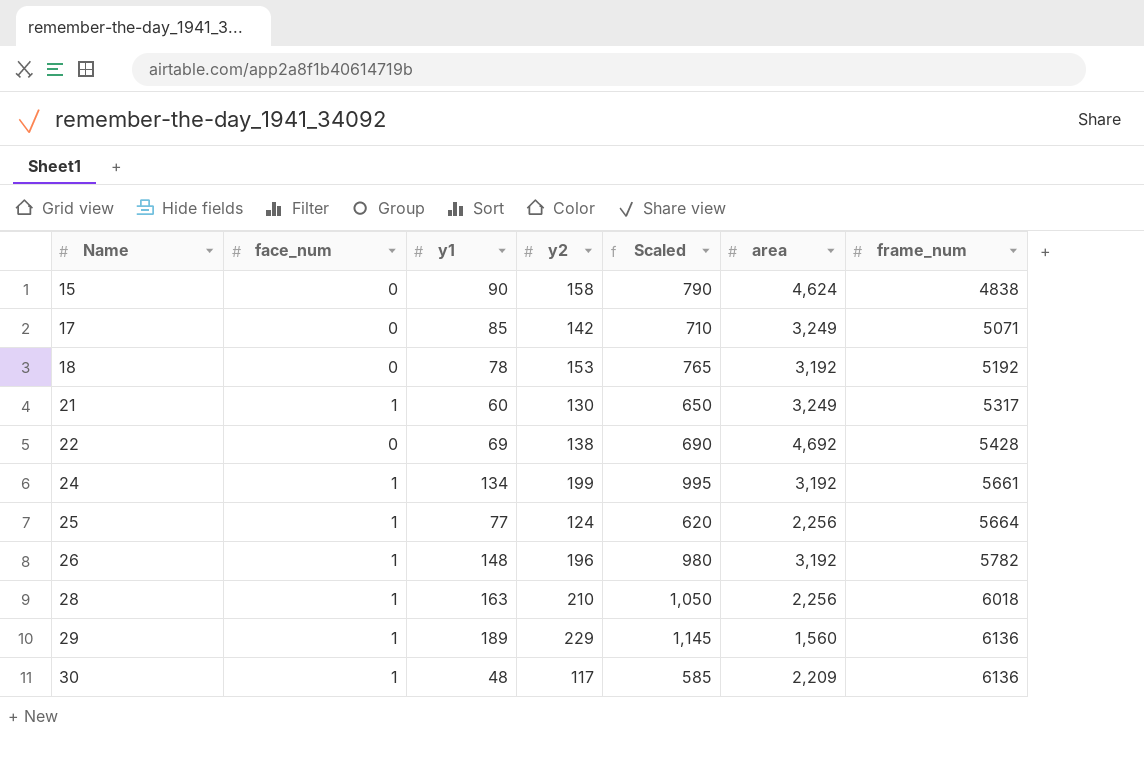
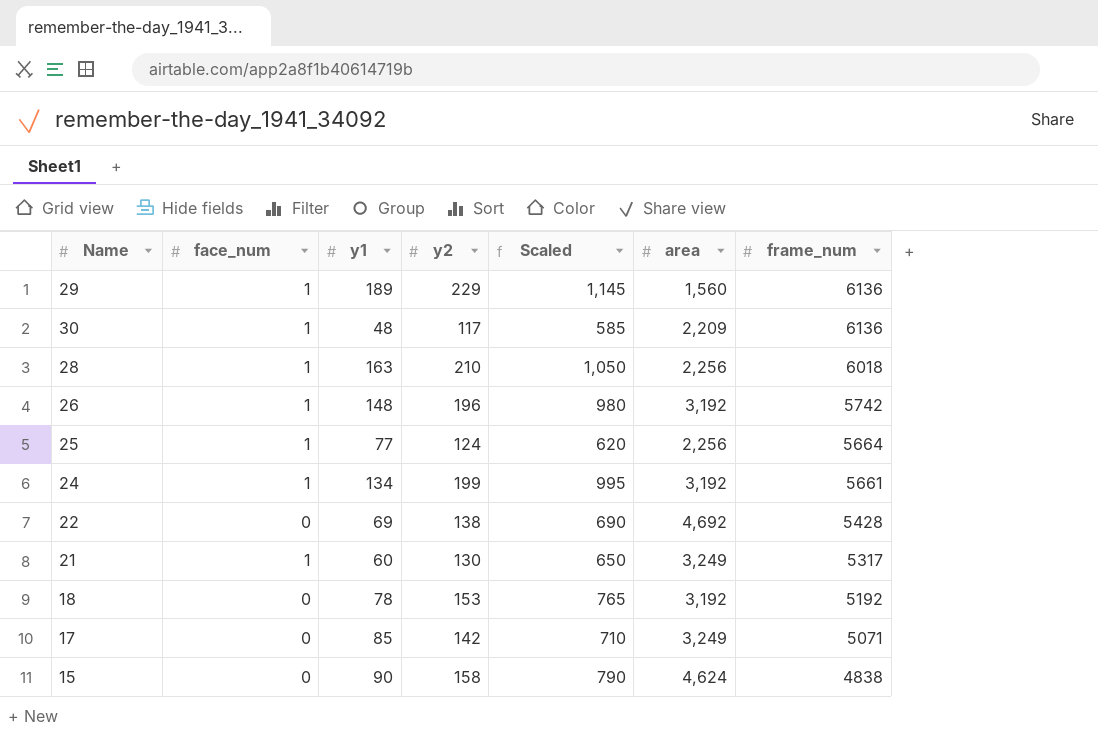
row order: Name ascending -> frame_num descending
26 | frame_num: 5782 -> 5742

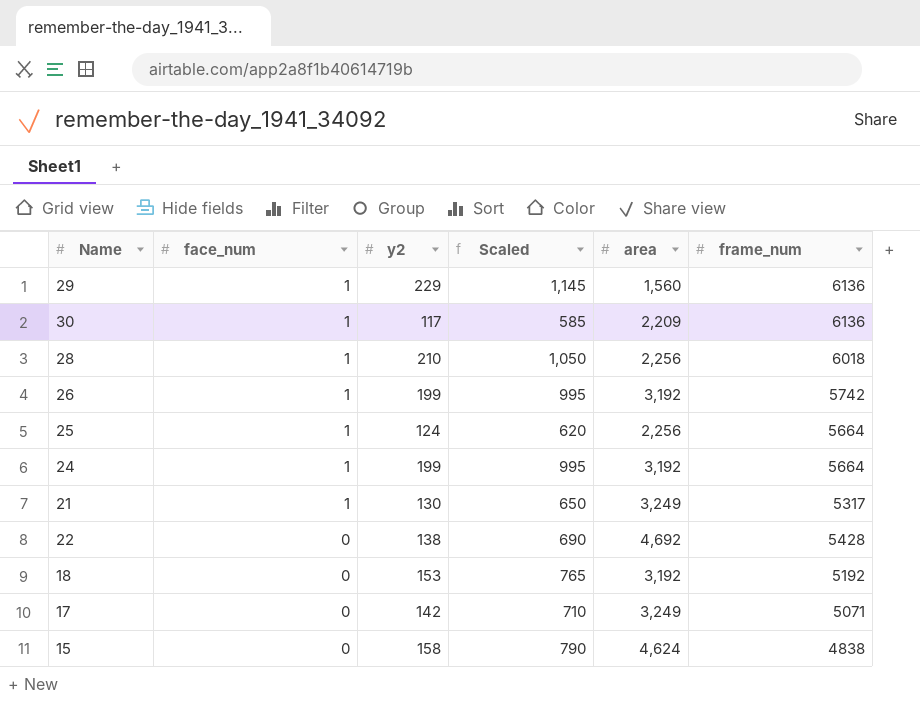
row order: frame_num descending -> face_num descending
column y1 | position: 3 -> none
26 | y2: 196 -> 199
26 | Scaled: 980 -> 995
24 | frame_num: 5661 -> 5664

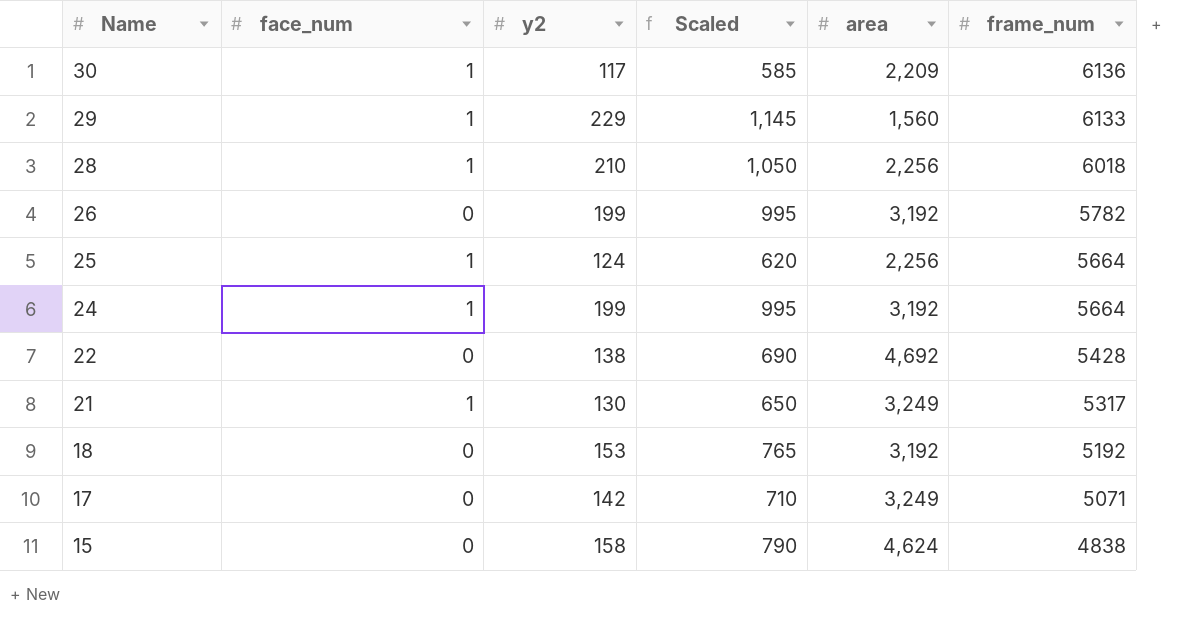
row order: face_num descending -> Name descending
29 | frame_num: 6136 -> 6133
26 | face_num: 1 -> 0
26 | frame_num: 5742 -> 5782

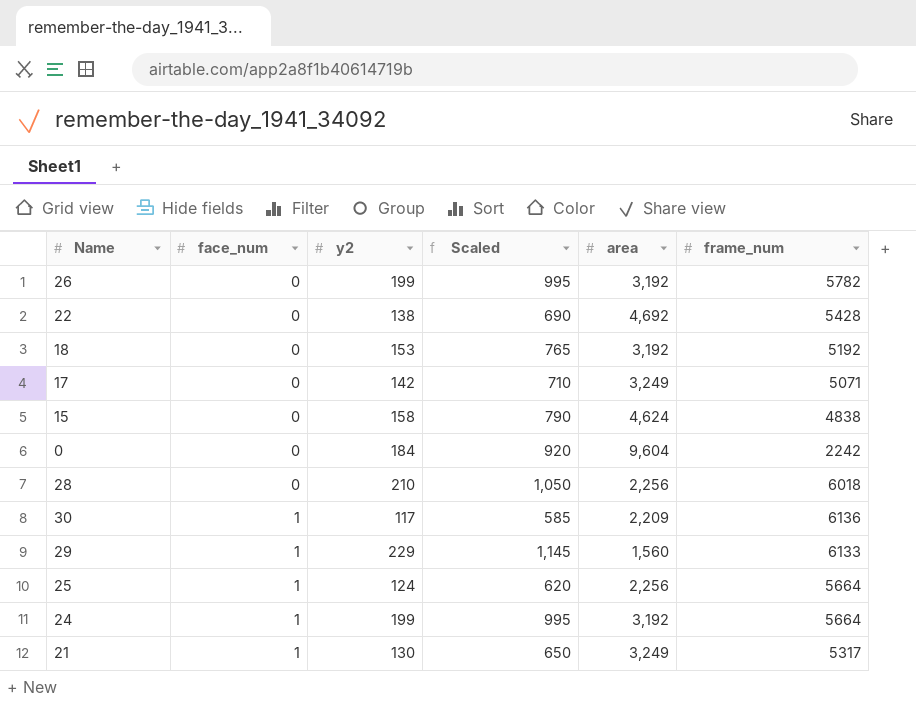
row order: Name descending -> face_num ascending
row 0: none -> 0 | 184 | 920 | 9,604 | 2242
28 | face_num: 1 -> 0

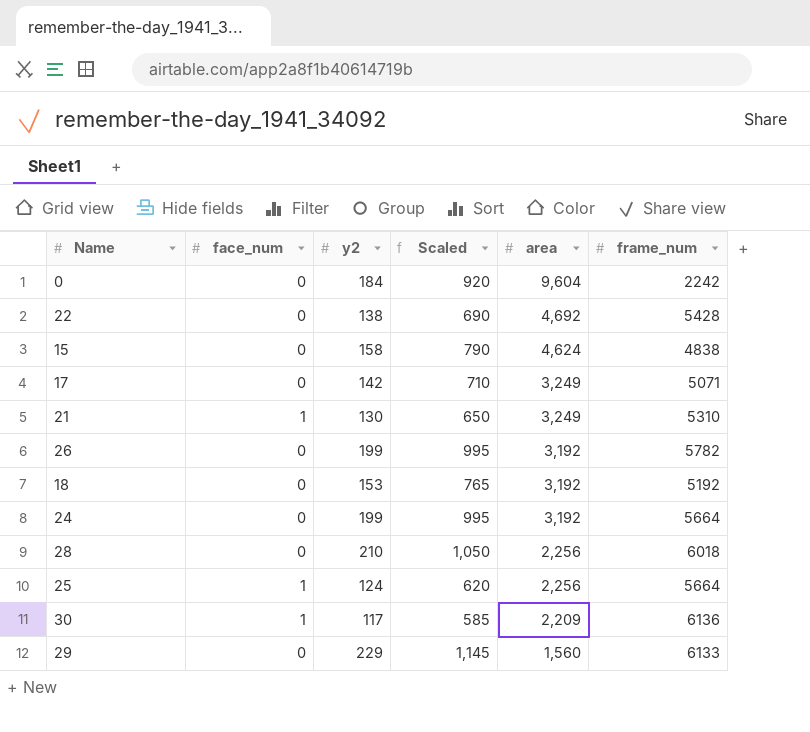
row order: face_num ascending -> area descending
21 | frame_num: 5317 -> 5310
24 | face_num: 1 -> 0
29 | face_num: 1 -> 0

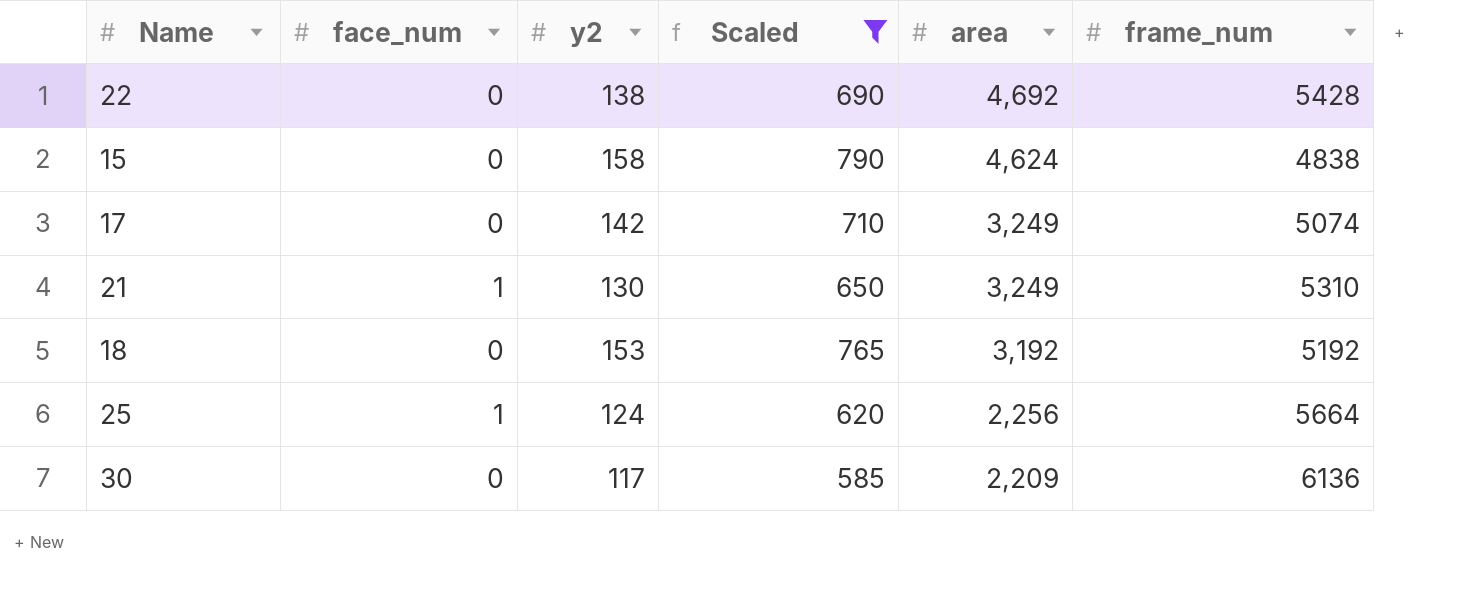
filter: none -> Scaled <= 790
17 | frame_num: 5071 -> 5074
30 | face_num: 1 -> 0

